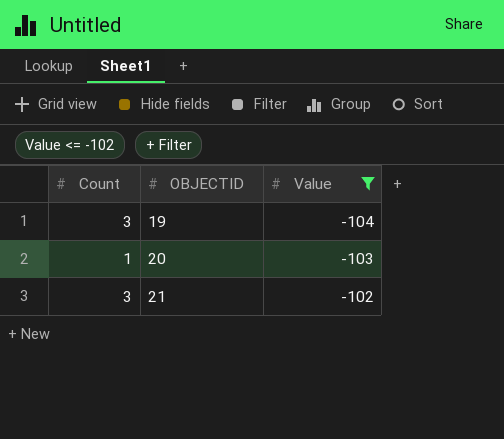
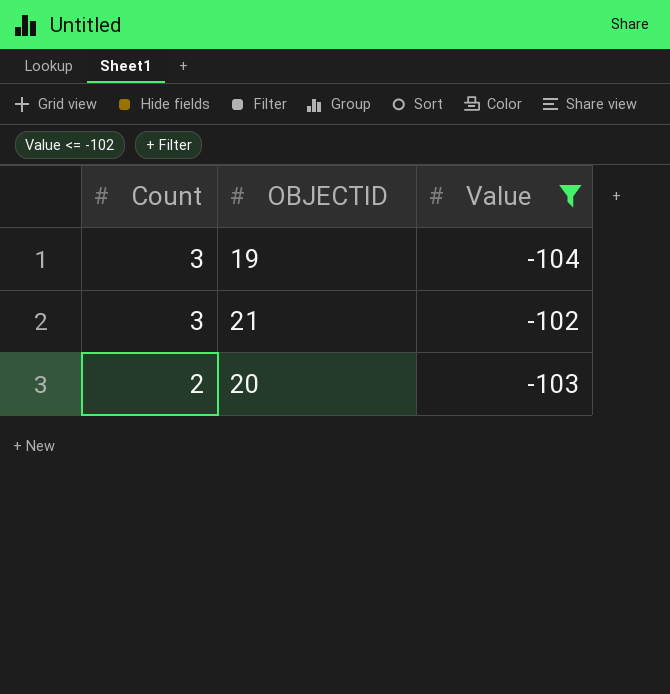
row order: OBJECTID ascending -> Count descending
20 | Count: 1 -> 2

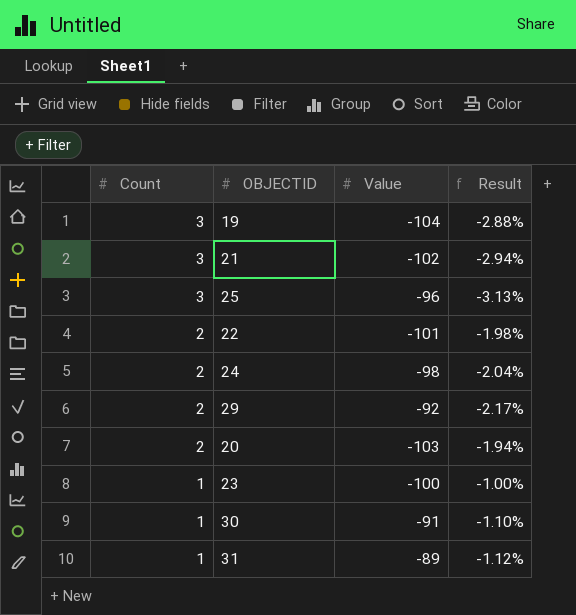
filter: Value <= -102 -> none
column Result | formula: none -> [Count] / [Value]

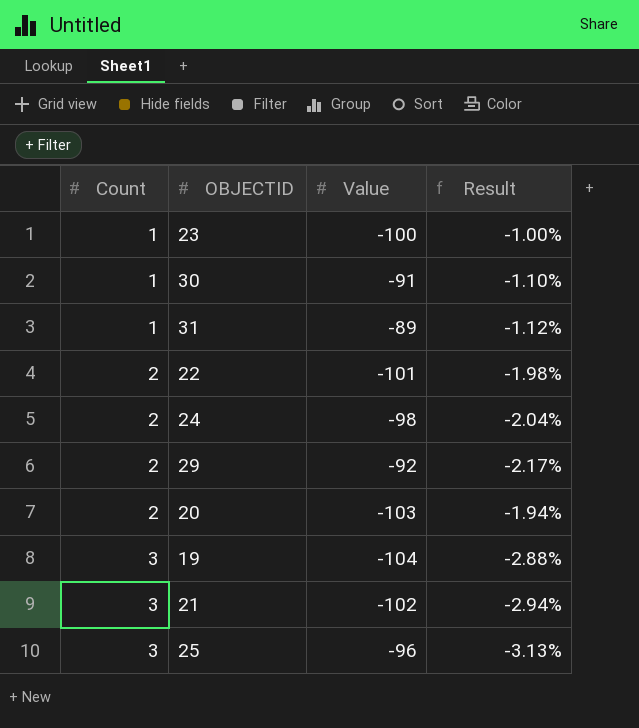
row order: Count descending -> Count ascending

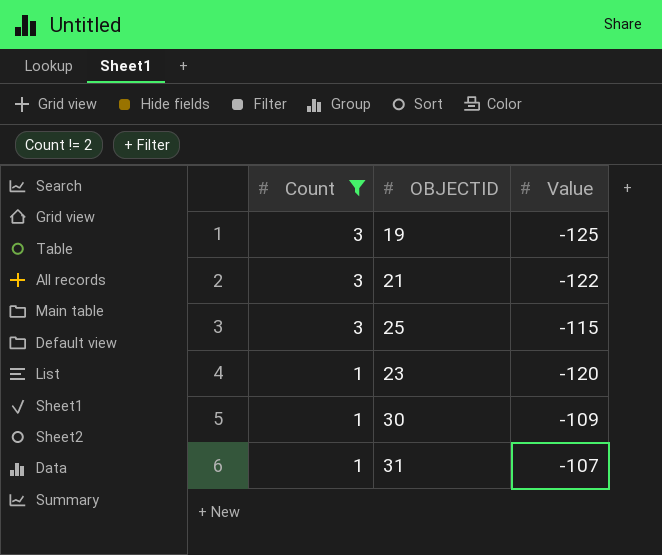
filter: none -> Count != 2
row order: Count ascending -> Count descending
column Result | formula: [Count] / [Value] -> none
19 | Value: -104 -> -125
21 | Value: -102 -> -122
25 | Value: -96 -> -115
23 | Value: -100 -> -120
30 | Value: -91 -> -109
31 | Value: -89 -> -107

